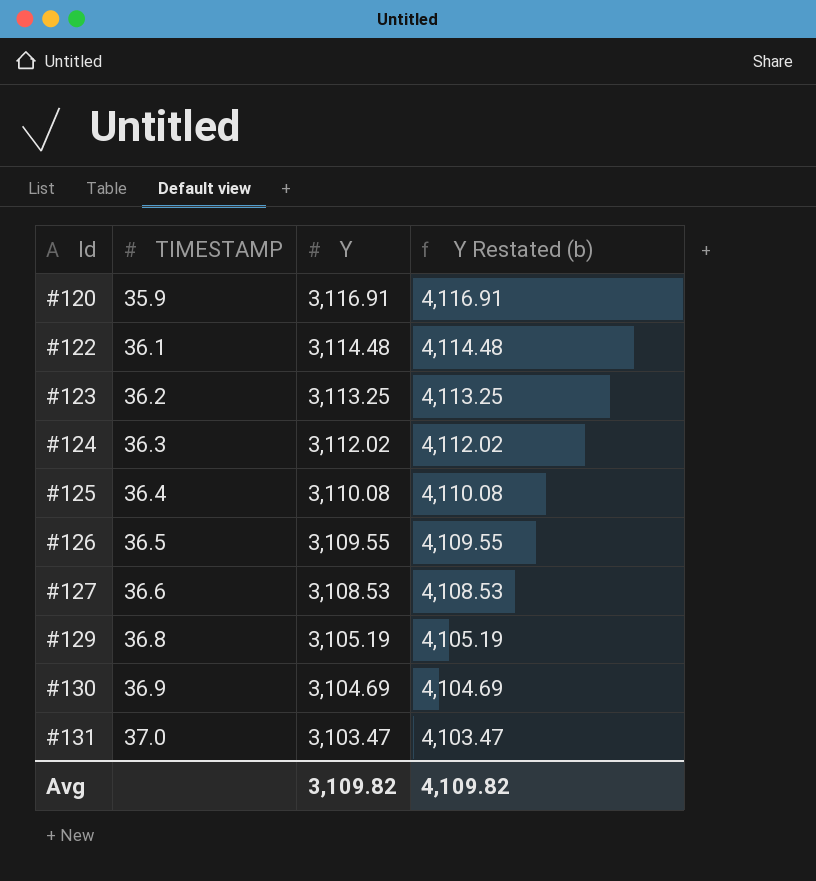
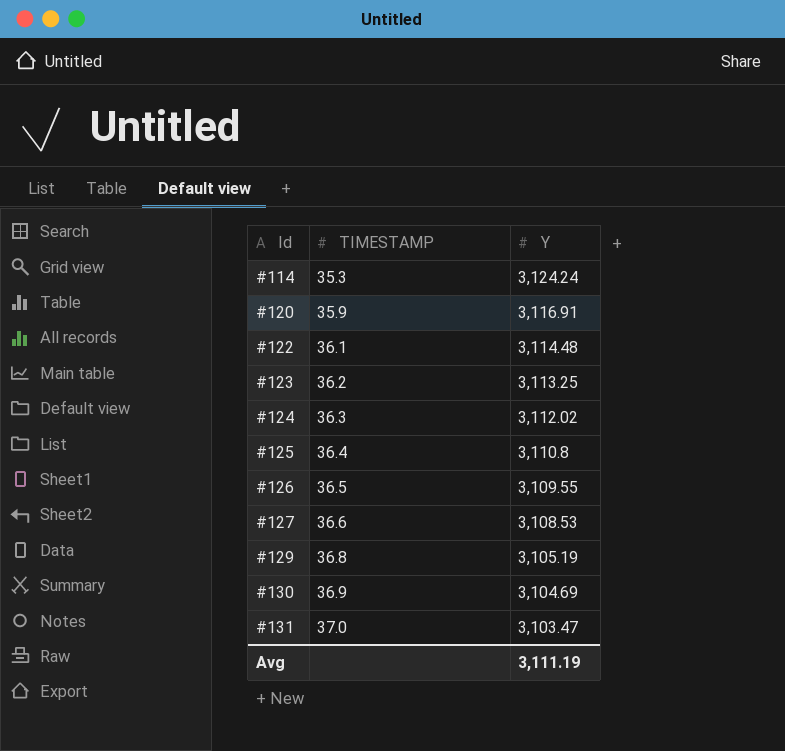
column Y Restated (b) | formula: [Y] + 1000 -> none
row #114: none -> 35.3 | 3,124.24
#125 | Y: 3,110.08 -> 3,110.8
Avg | Y: 3,109.82 -> 3,111.19

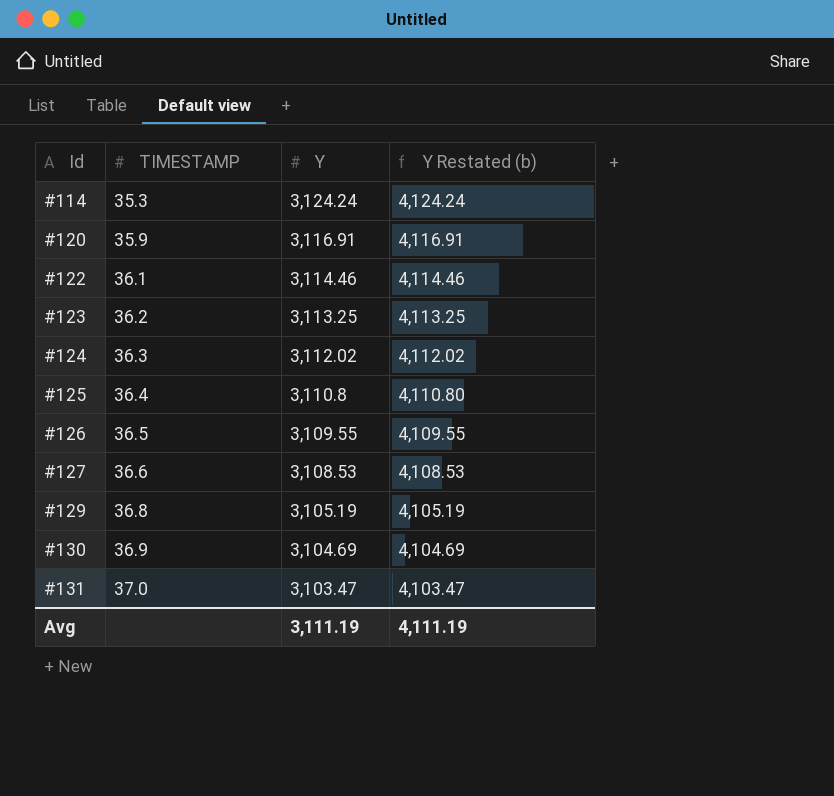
column Y Restated (b) | formula: none -> [Y] + 1000
#122 | Y: 3,114.48 -> 3,114.46

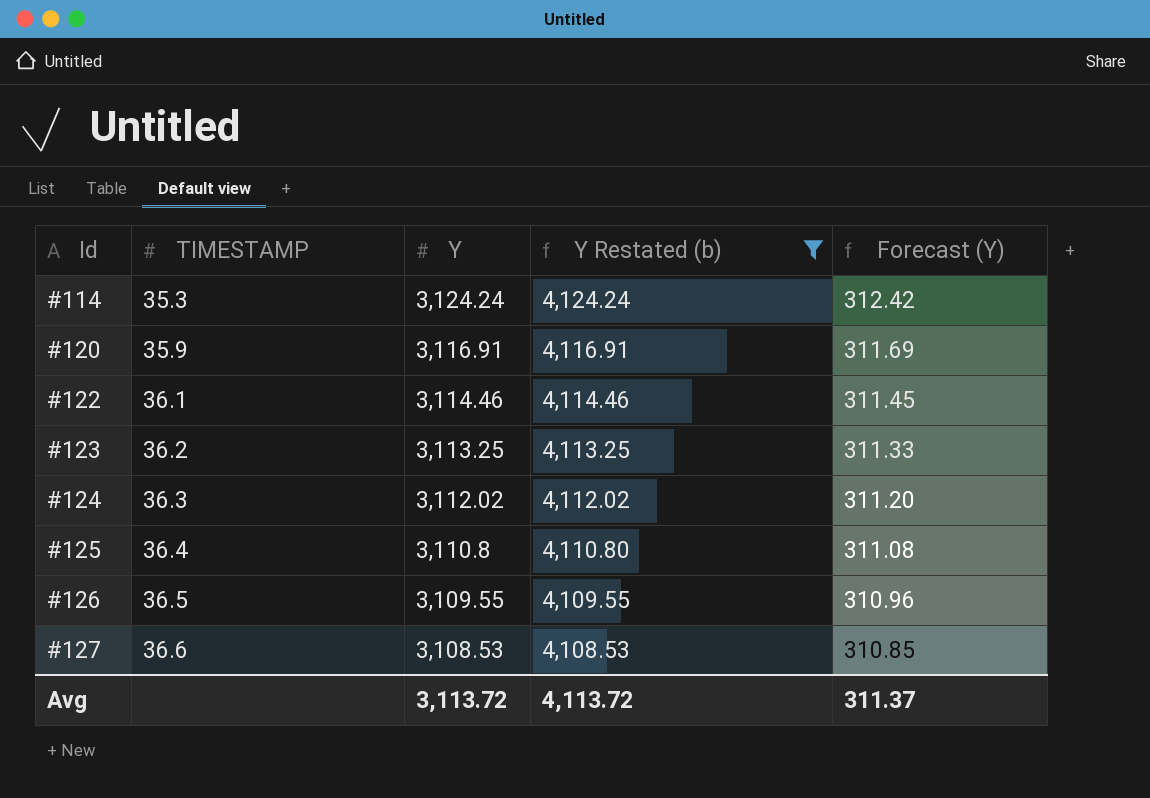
filter: none -> Y Restated (b) >= 4,108.53
column Forecast (Y) | formula: none -> [Y] * 0.1
Avg | Y: 3,111.19 -> 3,113.72
Avg | Y Restated (b): 4,111.19 -> 4,113.72

